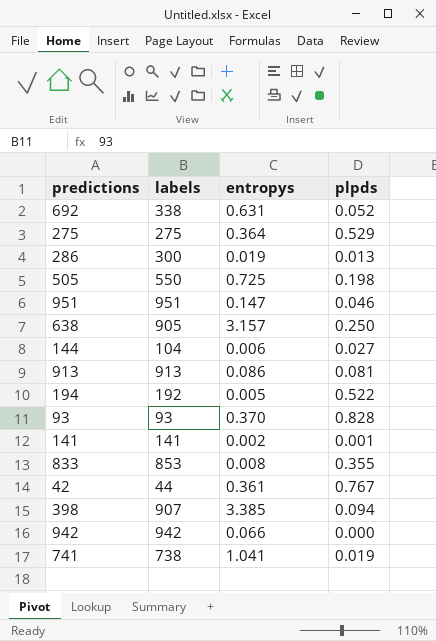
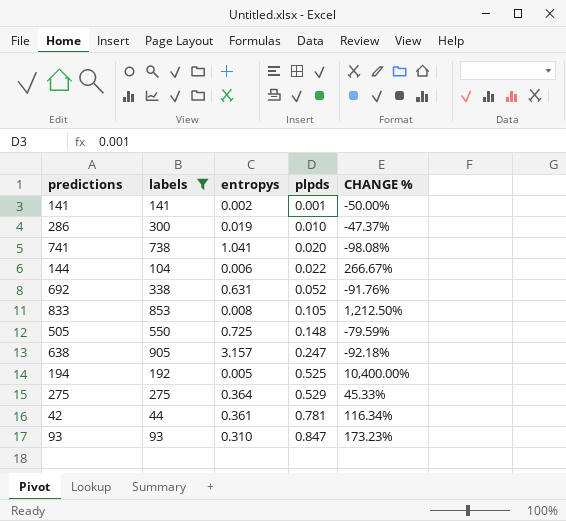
filter: none -> labels <= 905
row order: none -> plpds ascending
column CHANGE % | formula: none -> ([plpds] - [entropys]) / [entropys]
286 | plpds: 0.013 -> 0.010
741 | plpds: 0.019 -> 0.020
144 | plpds: 0.027 -> 0.022
833 | plpds: 0.355 -> 0.105
505 | plpds: 0.198 -> 0.148
638 | plpds: 0.250 -> 0.247
194 | plpds: 0.522 -> 0.525
42 | plpds: 0.767 -> 0.781
93 | entropys: 0.370 -> 0.310
93 | plpds: 0.828 -> 0.847

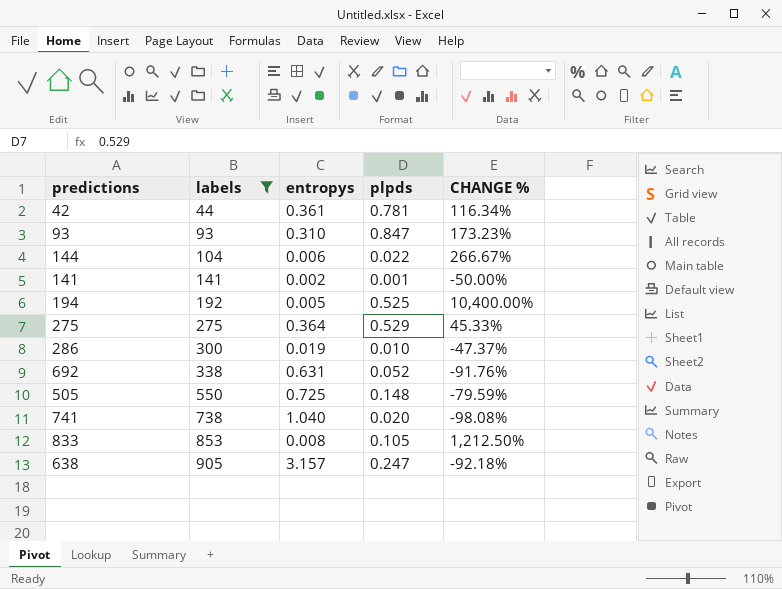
row order: plpds ascending -> labels ascending
741 | entropys: 1.041 -> 1.040

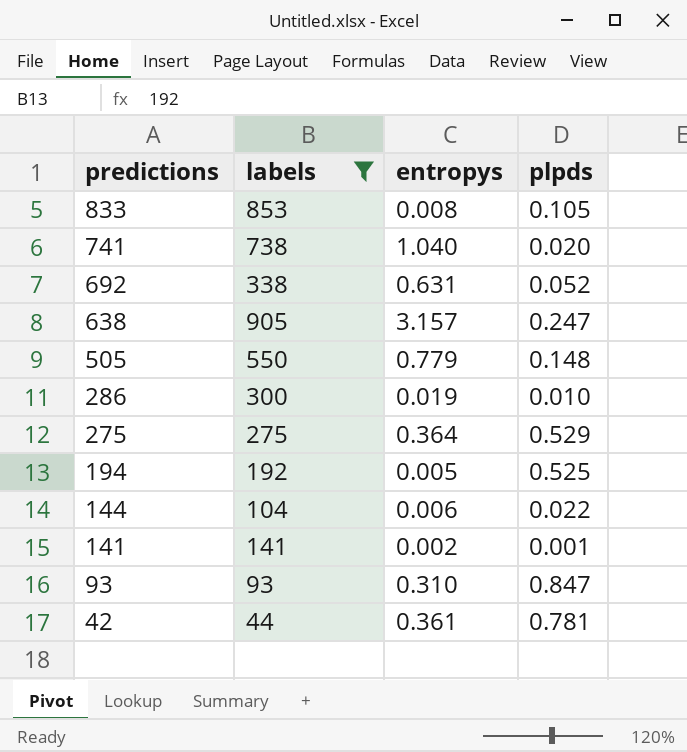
row order: labels ascending -> predictions descending
column CHANGE % | formula: ([plpds] - [entropys]) / [entropys] -> none
505 | entropys: 0.725 -> 0.779

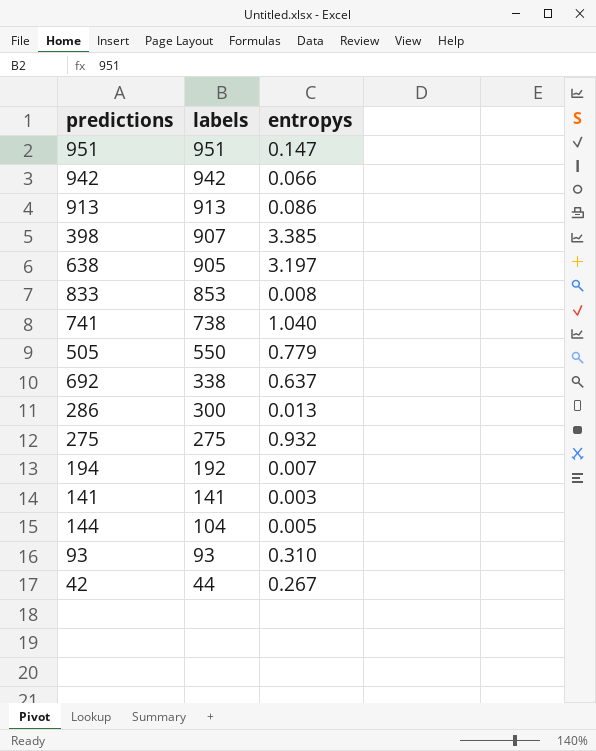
filter: labels <= 905 -> none
row order: predictions descending -> labels descending
column plpds | position: 4 -> none
638 | entropys: 3.157 -> 3.197
692 | entropys: 0.631 -> 0.637
286 | entropys: 0.019 -> 0.013
275 | entropys: 0.364 -> 0.932
194 | entropys: 0.005 -> 0.007
141 | entropys: 0.002 -> 0.003
144 | entropys: 0.006 -> 0.005
42 | entropys: 0.361 -> 0.267

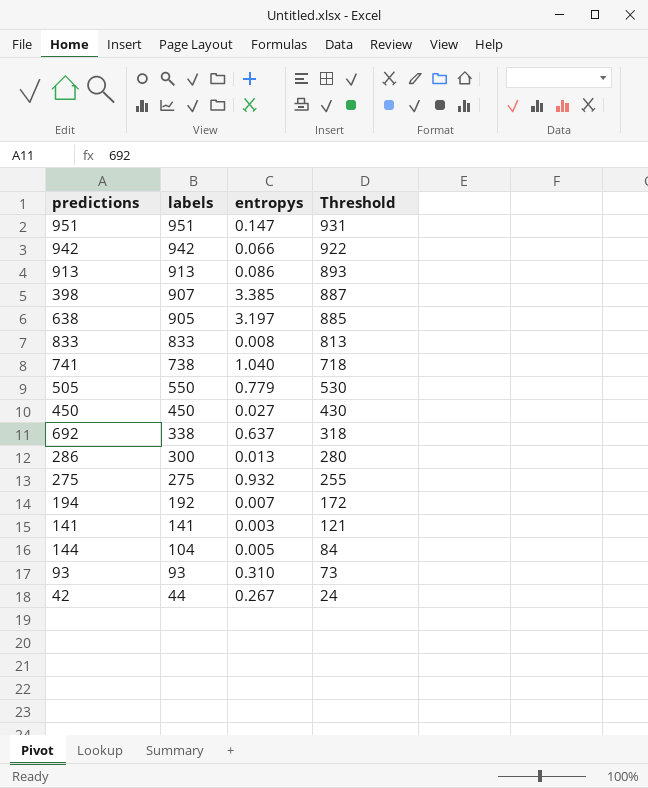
column Threshold | formula: none -> [labels] - 20
833 | labels: 853 -> 833
row 450: none -> 450 | 0.027 | 430

